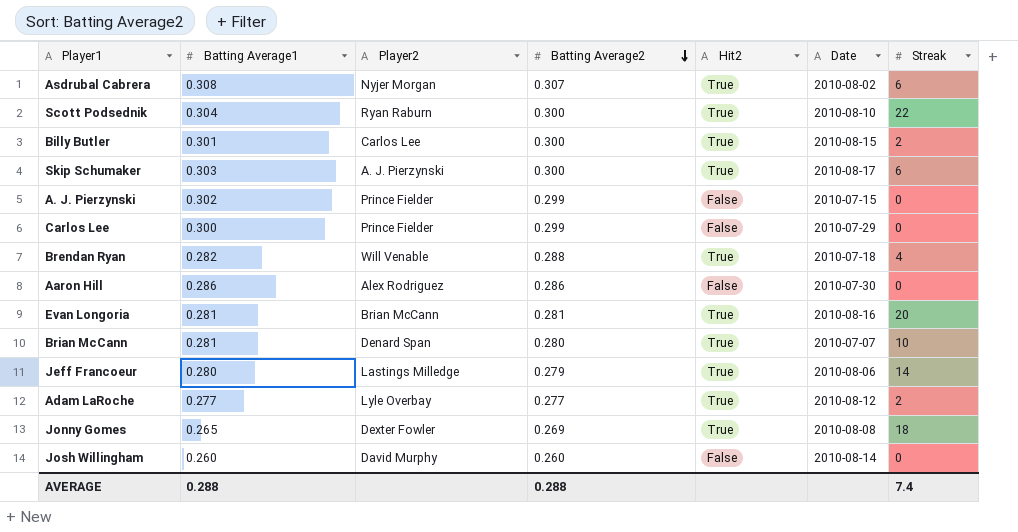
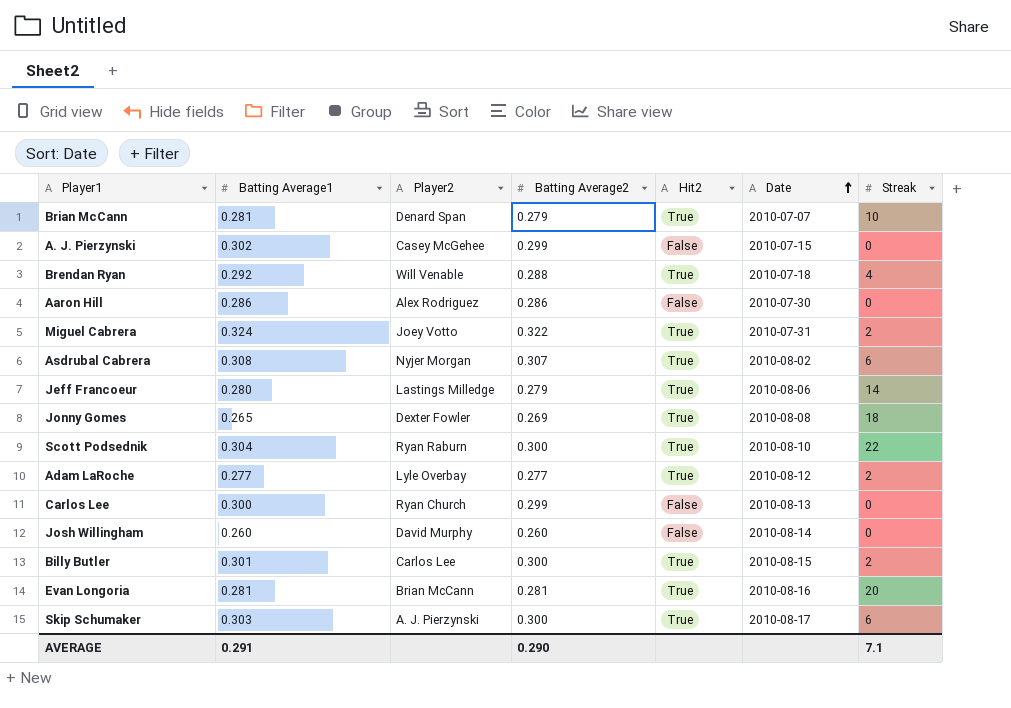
row order: Batting Average2 descending -> Date ascending
Brian McCann | Batting Average2: 0.280 -> 0.279
A. J. Pierzynski | Player2: Prince Fielder -> Casey McGehee
Brendan Ryan | Batting Average1: 0.282 -> 0.292
row Miguel Cabrera: none -> 0.324 | Joey Votto | 0.322 | True | 2010-07-31 | 2
Carlos Lee | Player2: Prince Fielder -> Ryan Church
Carlos Lee | Date: 2010-07-29 -> 2010-08-13
AVERAGE | Batting Average1: 0.288 -> 0.291
AVERAGE | Batting Average2: 0.288 -> 0.290
AVERAGE | Streak: 7.4 -> 7.1

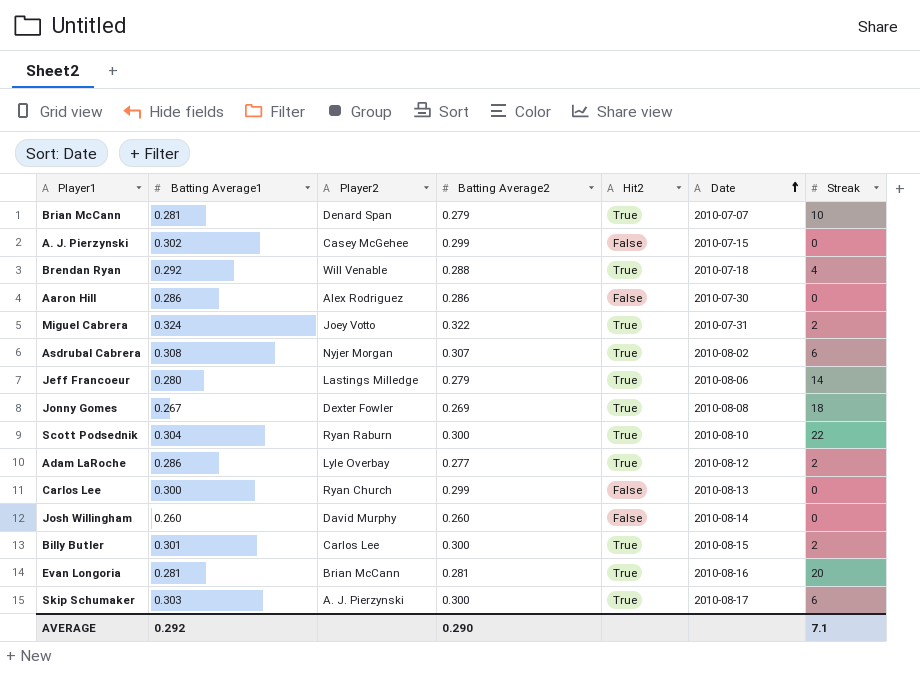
Jonny Gomes | Batting Average1: 0.265 -> 0.267
Adam LaRoche | Batting Average1: 0.277 -> 0.286
AVERAGE | Batting Average1: 0.291 -> 0.292

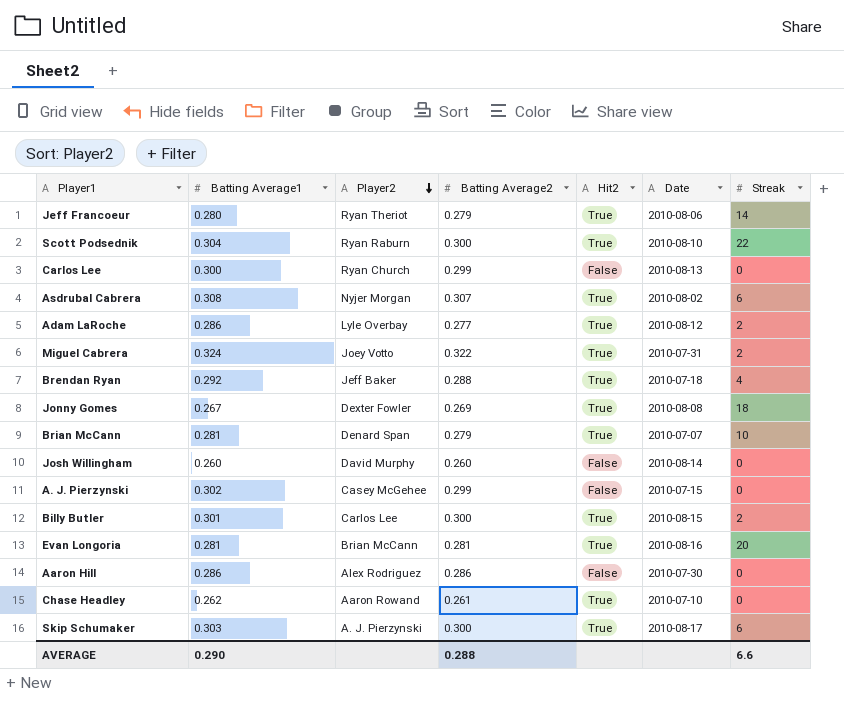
row order: Date ascending -> Player2 descending
Jeff Francoeur | Player2: Lastings Milledge -> Ryan Theriot
Brendan Ryan | Player2: Will Venable -> Jeff Baker
row Chase Headley: none -> 0.262 | Aaron Rowand | 0.261 | True | 2010-07-10 | 0
AVERAGE | Batting Average1: 0.292 -> 0.290
AVERAGE | Batting Average2: 0.290 -> 0.288
AVERAGE | Streak: 7.1 -> 6.6

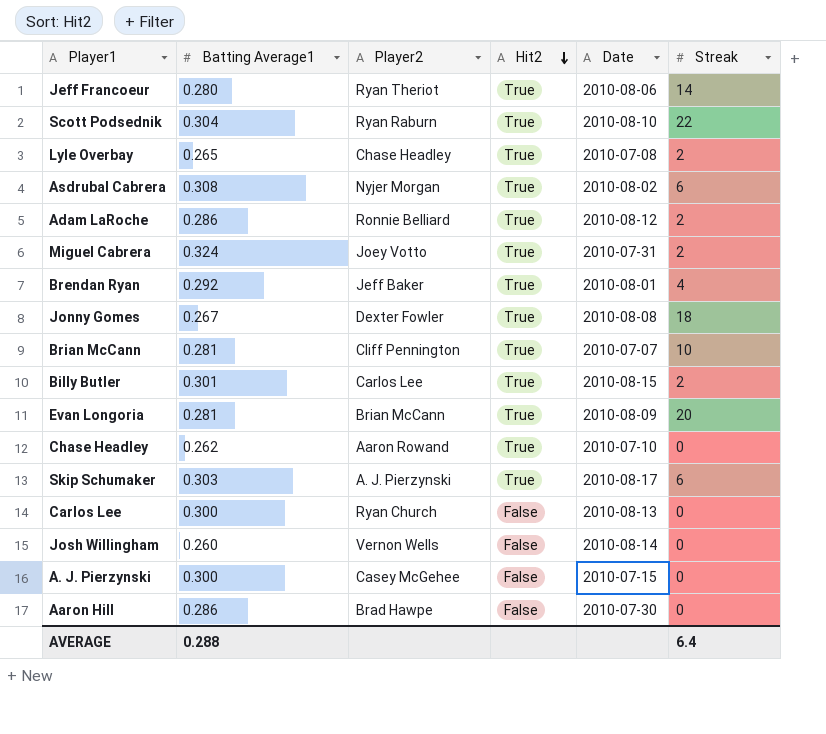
row order: Player2 descending -> Hit2 descending
column Batting Average2 | position: 4 -> none
row Lyle Overbay: none -> 0.265 | Chase Headley | True | 2010-07-08 | 2
Adam LaRoche | Player2: Lyle Overbay -> Ronnie Belliard
Brendan Ryan | Date: 2010-07-18 -> 2010-08-01
Brian McCann | Player2: Denard Span -> Cliff Pennington
Evan Longoria | Date: 2010-08-16 -> 2010-08-09
Josh Willingham | Player2: David Murphy -> Vernon Wells
A. J. Pierzynski | Batting Average1: 0.302 -> 0.300
Aaron Hill | Player2: Alex Rodriguez -> Brad Hawpe
AVERAGE | Batting Average1: 0.290 -> 0.288
AVERAGE | Streak: 6.6 -> 6.4

